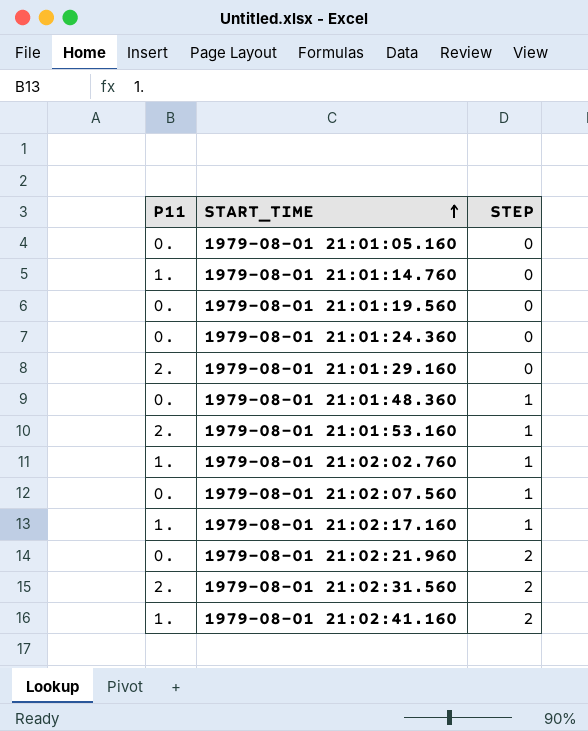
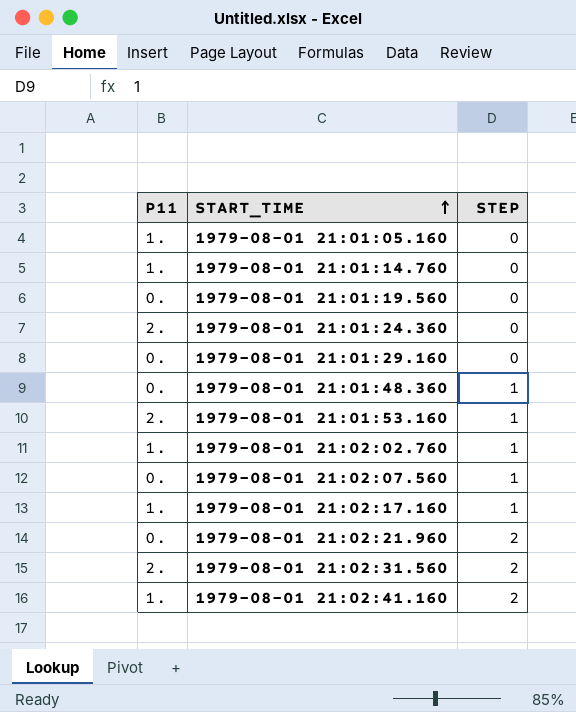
1979-08-01 21:01:05.160 | P11: 0. -> 1.
1979-08-01 21:01:24.360 | P11: 0. -> 2.
1979-08-01 21:01:29.160 | P11: 2. -> 0.

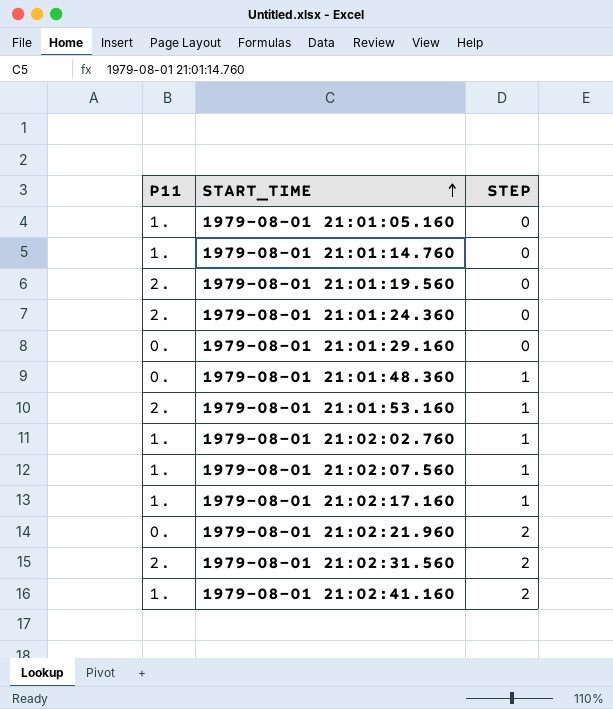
1979-08-01 21:01:19.560 | P11: 0. -> 2.
1979-08-01 21:02:07.560 | P11: 0. -> 1.

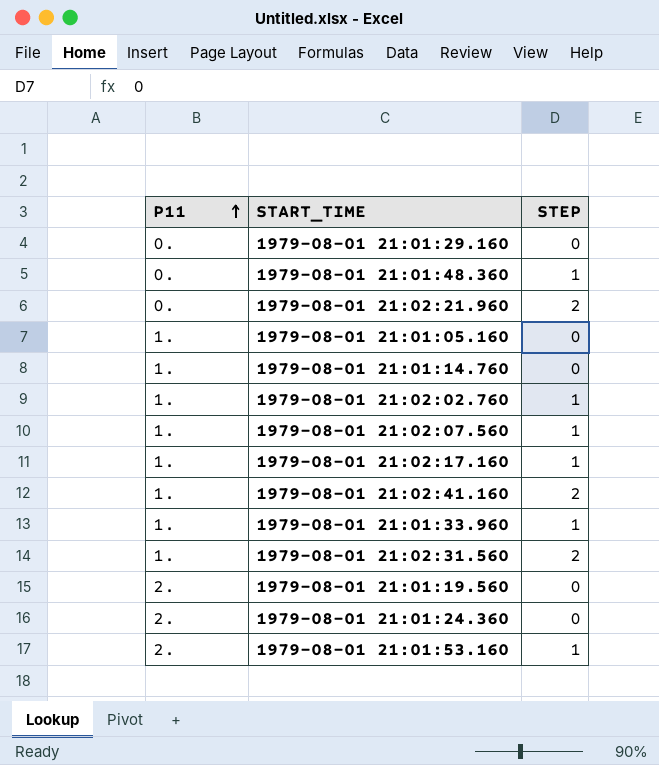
row order: START_TIME ascending -> P11 ascending
row 1979-08-01 21:01:33.960: none -> 1. | 1
1979-08-01 21:02:31.560 | P11: 2. -> 1.

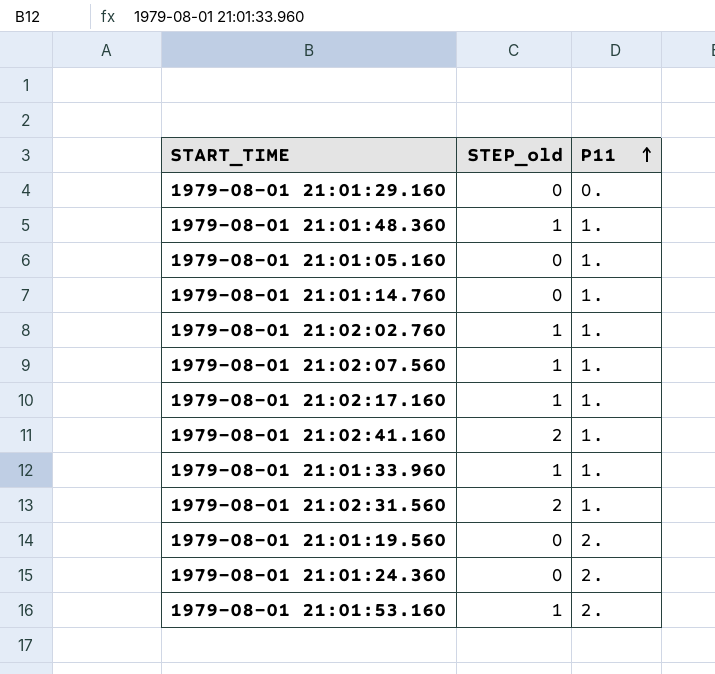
column name: STEP -> STEP_old
column P11 | position: 1 -> 3
row 1979-08-01 21:02:21.960: 0. | 2 -> none
1979-08-01 21:01:48.360 | P11: 0. -> 1.

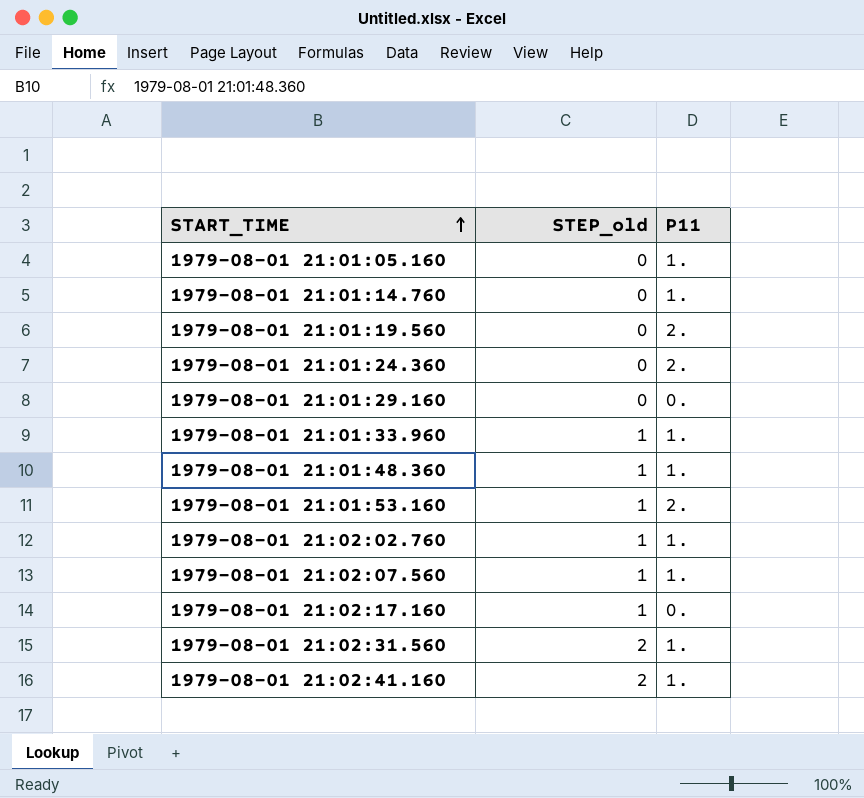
row order: P11 ascending -> START_TIME ascending
1979-08-01 21:02:17.160 | P11: 1. -> 0.

